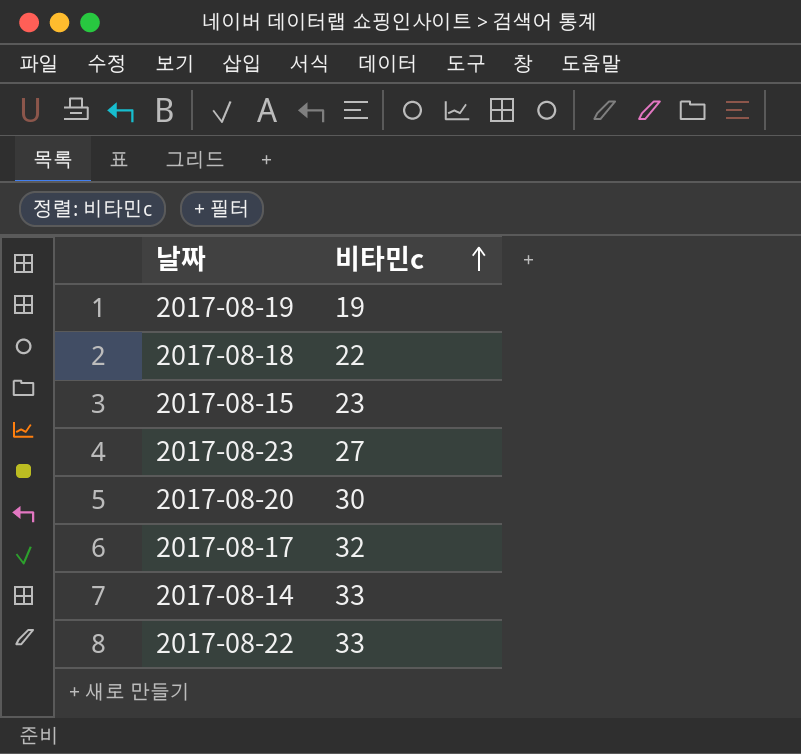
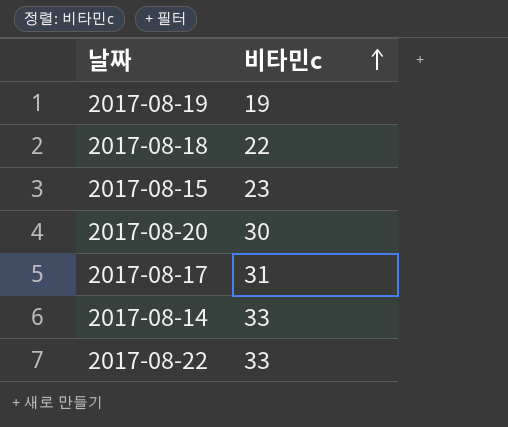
row 2017-08-23: 27 -> none
2017-08-17 | 비타민c: 32 -> 31

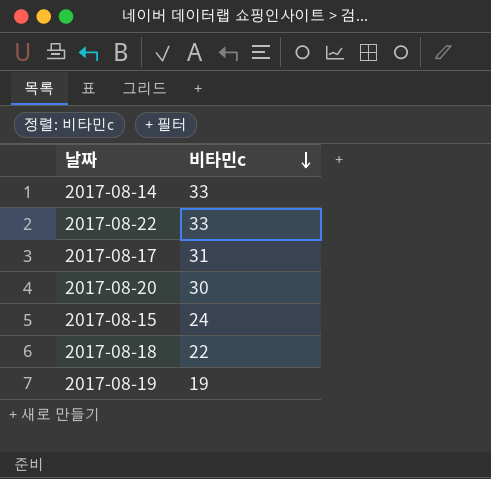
row order: 비타민c ascending -> 비타민c descending
2017-08-15 | 비타민c: 23 -> 24

